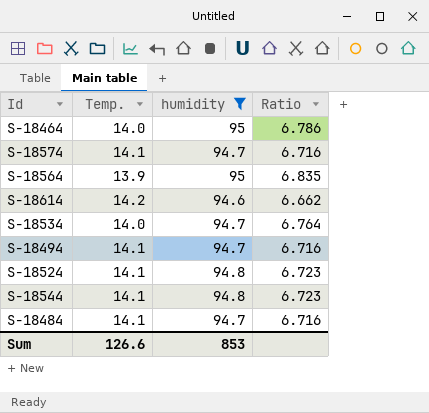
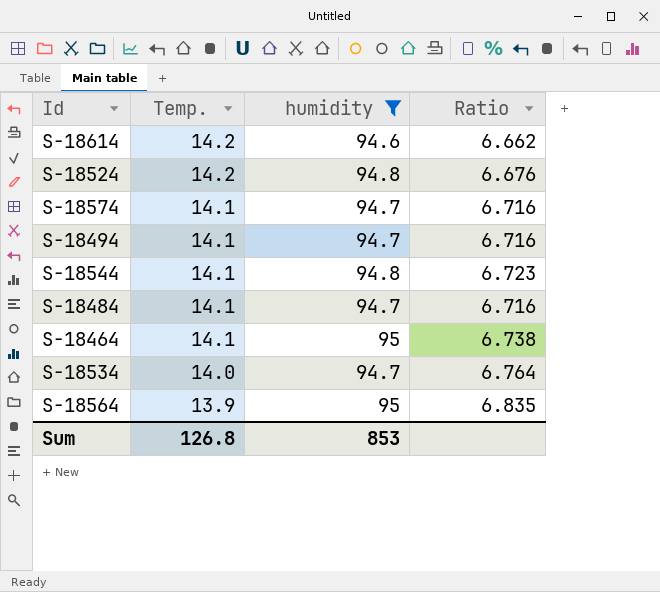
row order: none -> Temp. descending
S-18524 | Temp.: 14.1 -> 14.2
S-18524 | Ratio: 6.723 -> 6.676
S-18464 | Temp.: 14.0 -> 14.1
S-18464 | Ratio: 6.786 -> 6.738
Sum | Temp.: 126.6 -> 126.8

